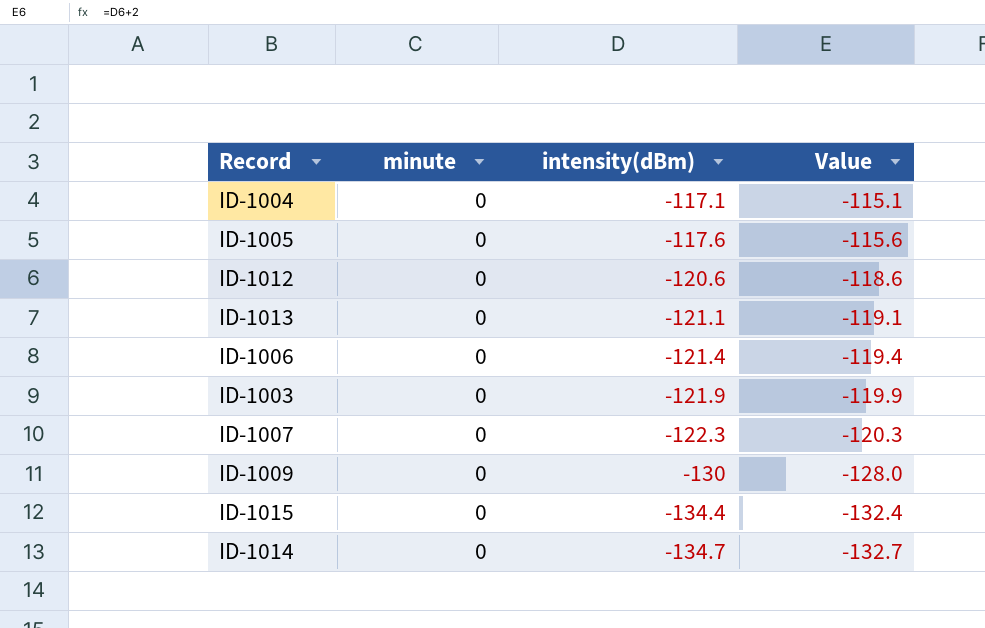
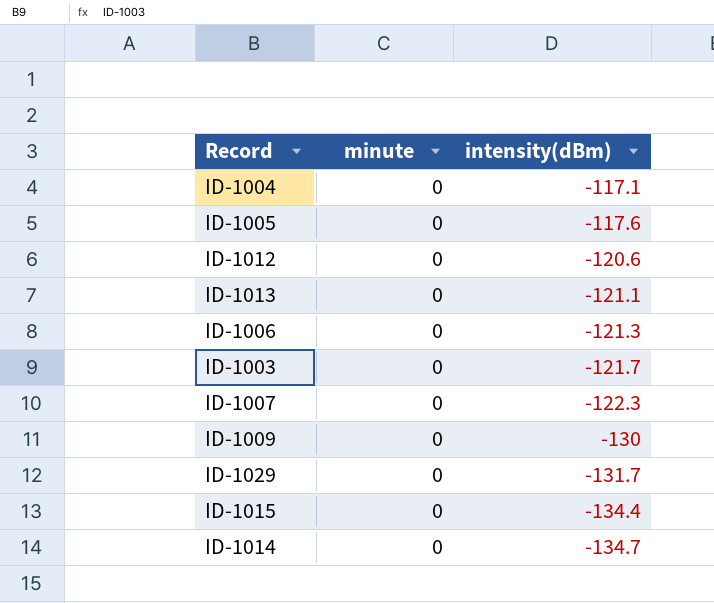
column Value | formula: [intensity(dBm)] + 2 -> none
ID-1006 | intensity(dBm): -121.4 -> -121.3
ID-1003 | intensity(dBm): -121.9 -> -121.7
row ID-1029: none -> 0 | -131.7

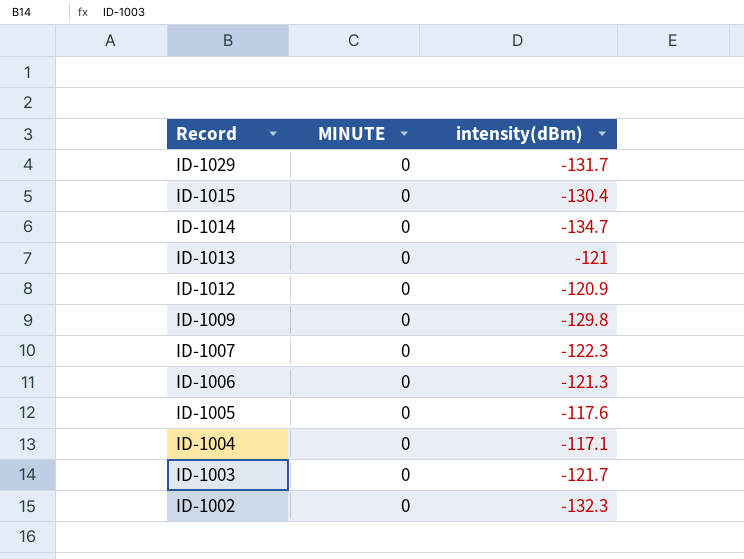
row order: intensity(dBm) descending -> Record descending
column name: minute -> MINUTE
ID-1015 | intensity(dBm): -134.4 -> -130.4
ID-1013 | intensity(dBm): -121.1 -> -121
ID-1012 | intensity(dBm): -120.6 -> -120.9
ID-1009 | intensity(dBm): -130 -> -129.8
row ID-1002: none -> 0 | -132.3

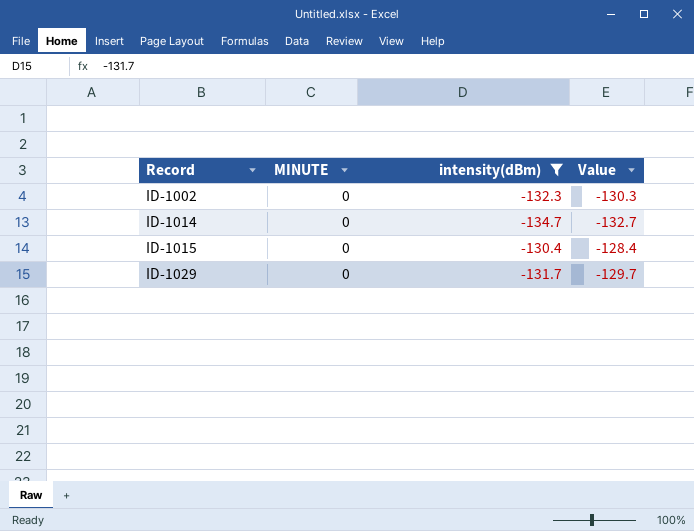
filter: none -> intensity(dBm) <= -130.4
row order: Record descending -> Record ascending
column Value | formula: none -> [intensity(dBm)] + 2

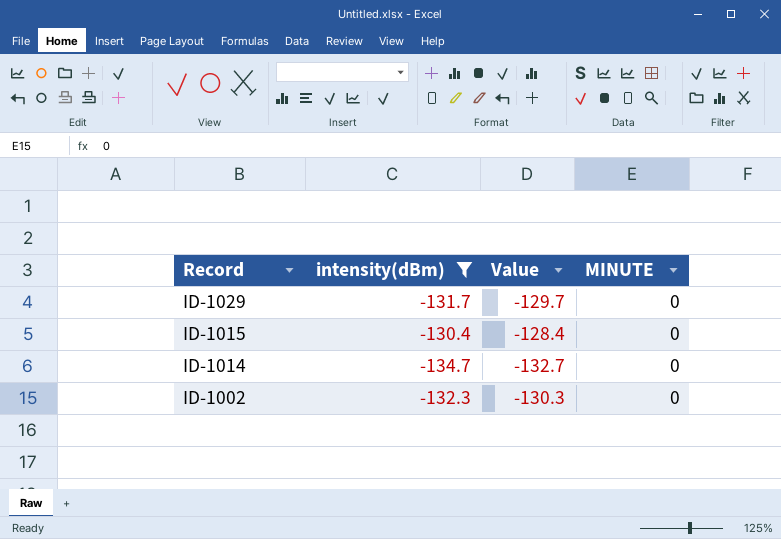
row order: Record ascending -> Record descending
column MINUTE | position: 2 -> 4

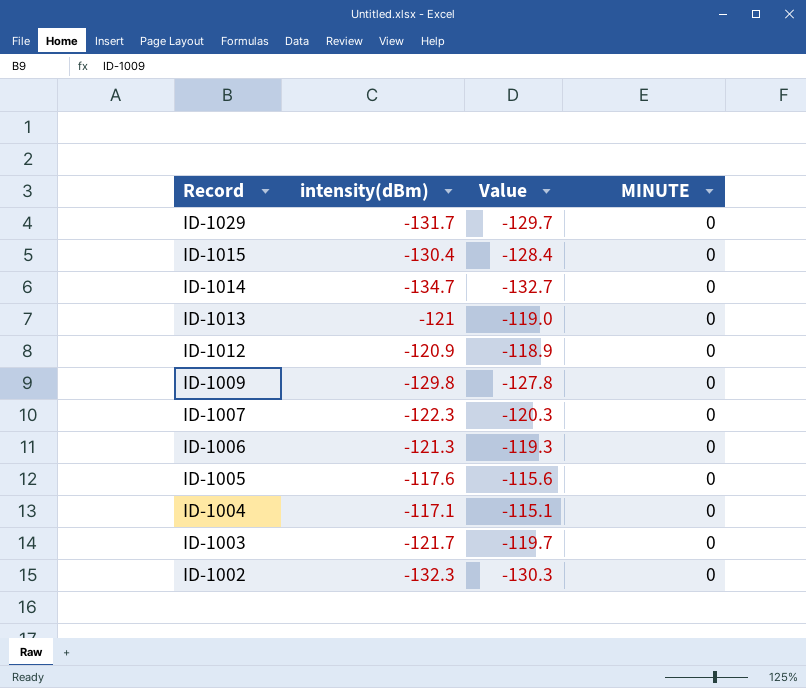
filter: intensity(dBm) <= -130.4 -> none

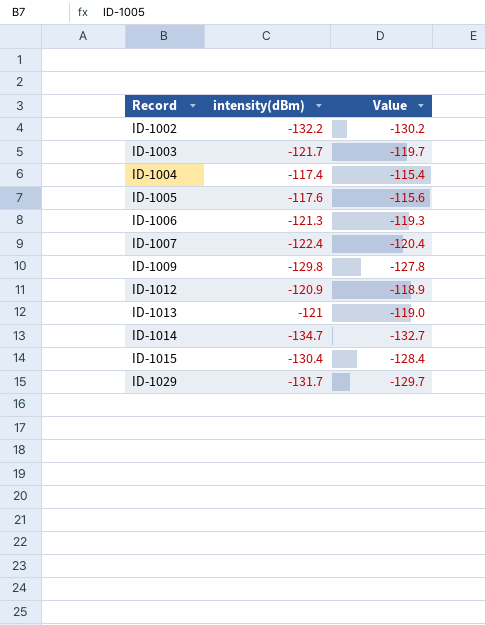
row order: Record descending -> Record ascending
column MINUTE | position: 4 -> none
ID-1002 | intensity(dBm): -132.3 -> -132.2
ID-1002 | Value: -130.3 -> -130.2
ID-1004 | intensity(dBm): -117.1 -> -117.4
ID-1004 | Value: -115.1 -> -115.4
ID-1007 | intensity(dBm): -122.3 -> -122.4
ID-1007 | Value: -120.3 -> -120.4

